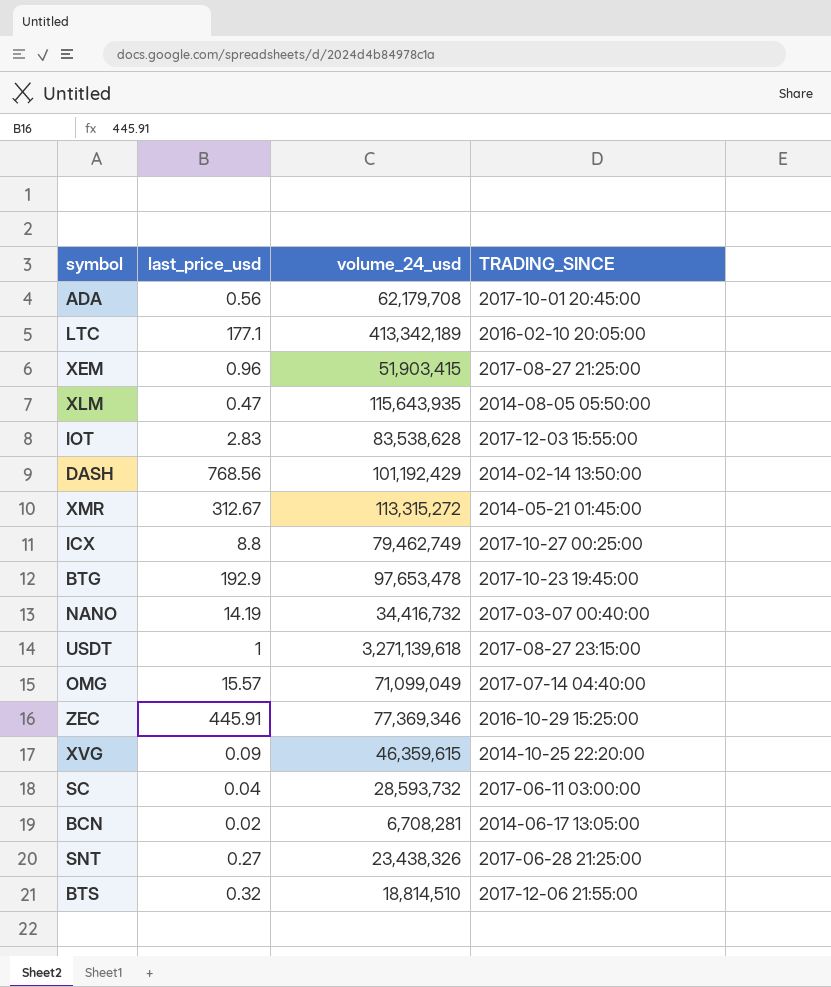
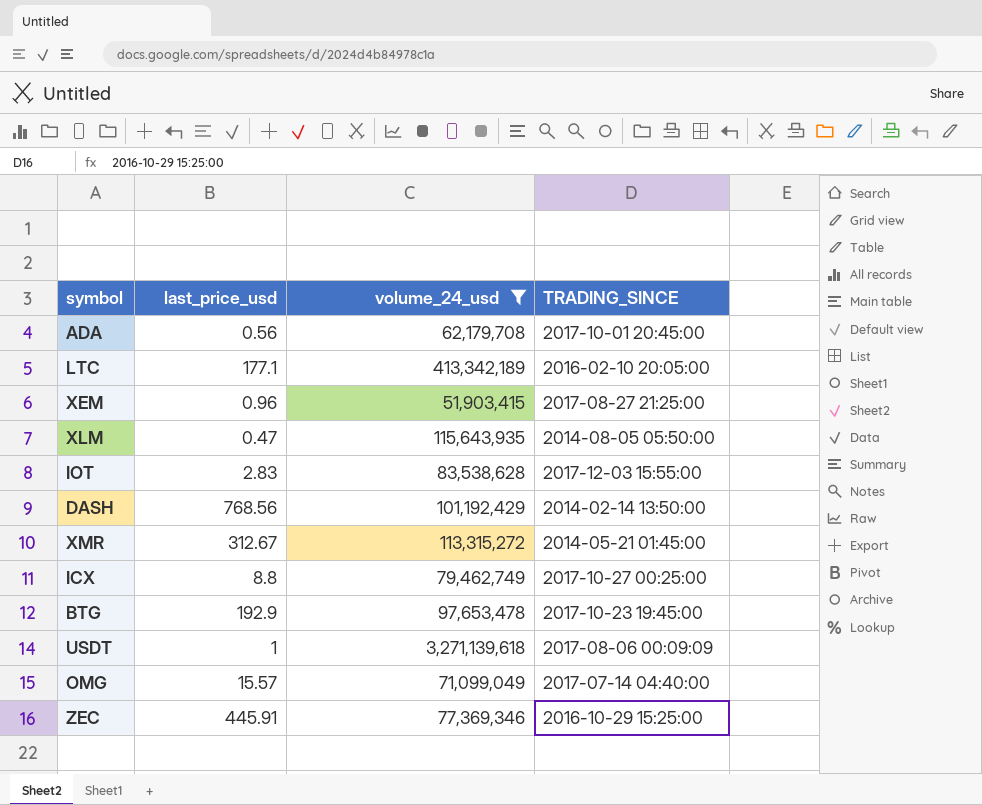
filter: none -> volume_24_usd >= 51,903,415
USDT | TRADING_SINCE: 2017-08-27 23:15:00 -> 2017-08-06 00:09:09

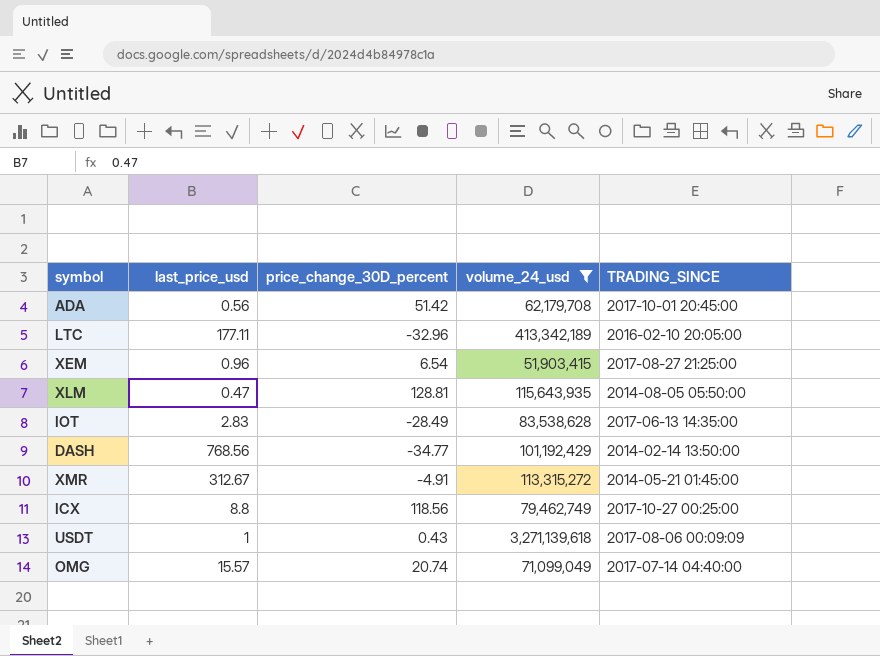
column price_change_30D_percent | position: none -> 3
row BTG: 192.9 | 97,653,478 | 2017-10-23 19:45:00 -> none
row ZEC: 445.91 | 77,369,346 | 2016-10-29 15:25:00 -> none
LTC | last_price_usd: 177.1 -> 177.11
IOT | TRADING_SINCE: 2017-12-03 15:55:00 -> 2017-06-13 14:35:00

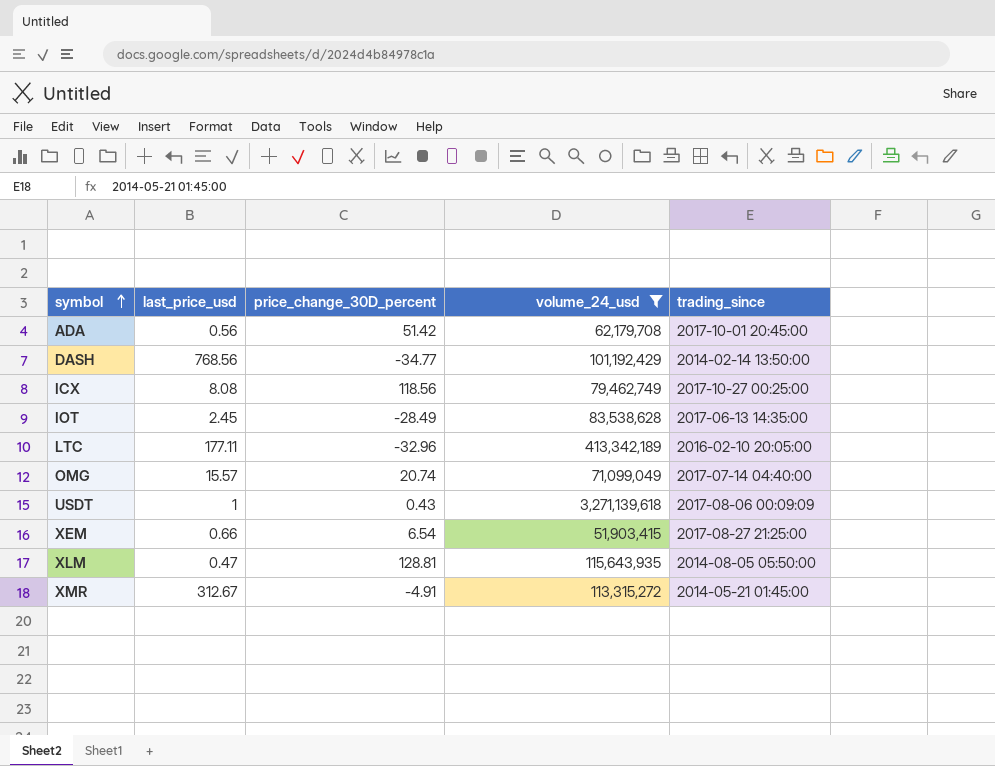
row order: none -> symbol ascending
column name: TRADING_SINCE -> trading_since
ICX | last_price_usd: 8.8 -> 8.08
IOT | last_price_usd: 2.83 -> 2.45
XEM | last_price_usd: 0.96 -> 0.66

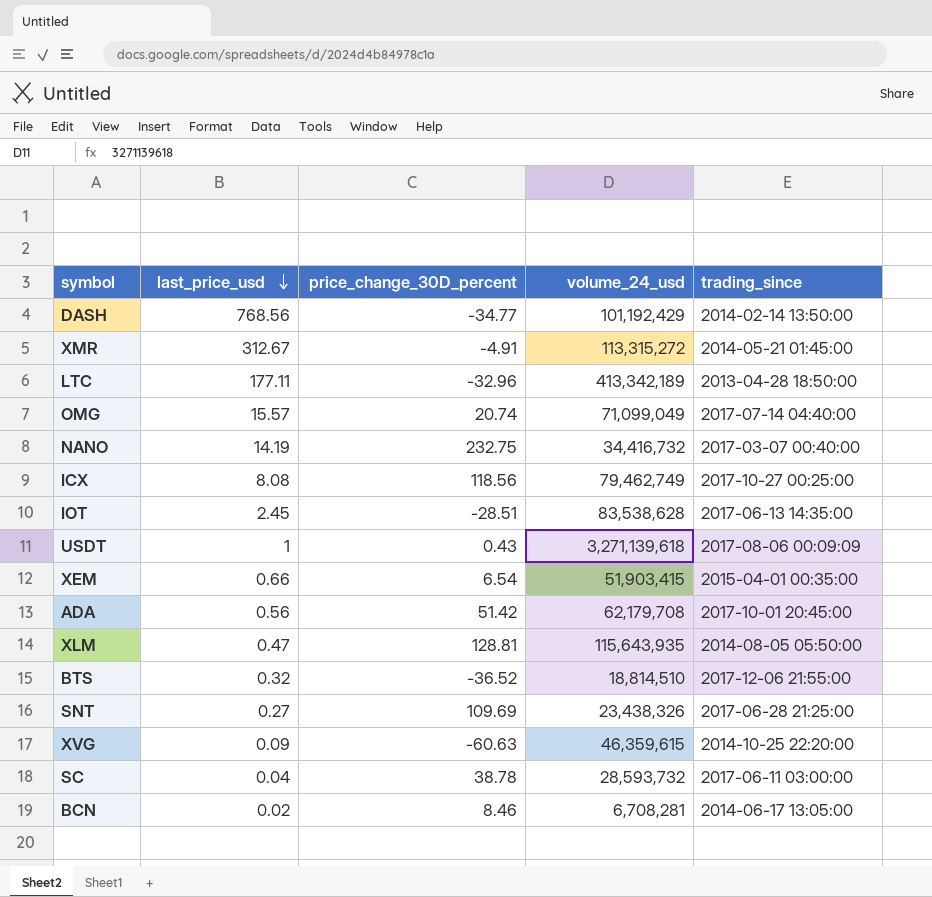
filter: volume_24_usd >= 51,903,415 -> none
row order: symbol ascending -> last_price_usd descending
LTC | trading_since: 2016-02-10 20:05:00 -> 2013-04-28 18:50:00
IOT | price_change_30D_percent: -28.49 -> -28.51
XEM | trading_since: 2017-08-27 21:25:00 -> 2015-04-01 00:35:00

